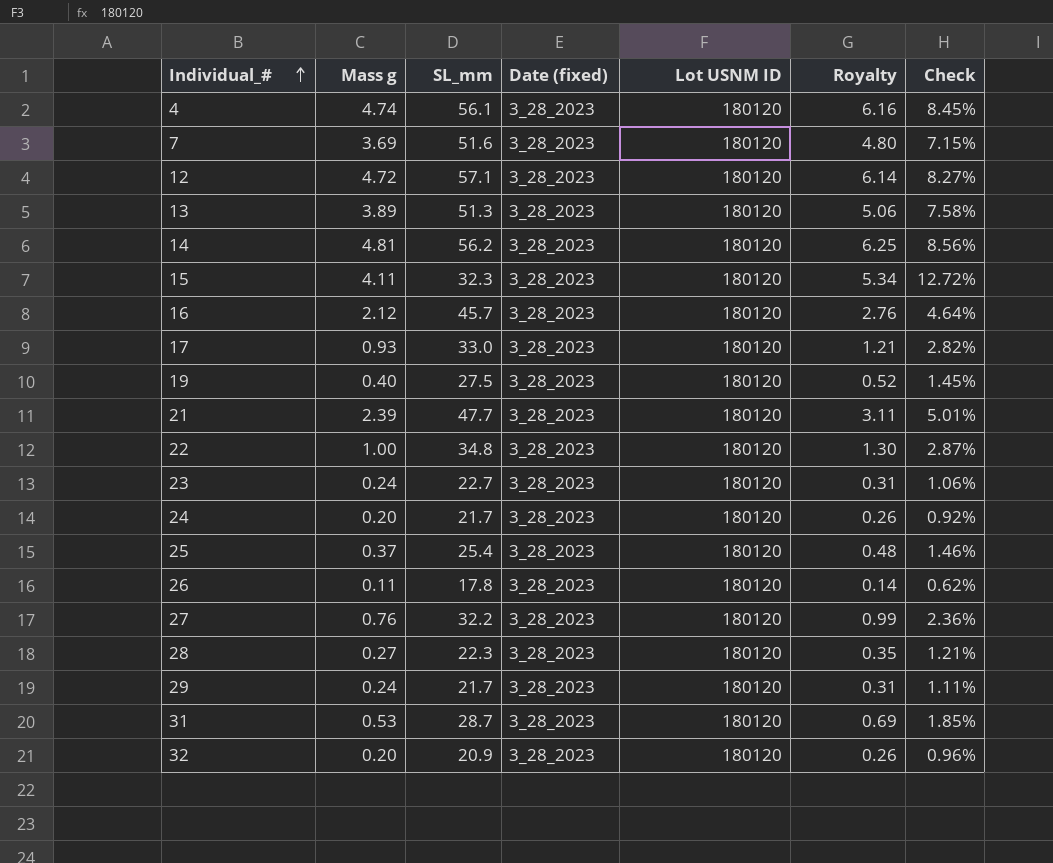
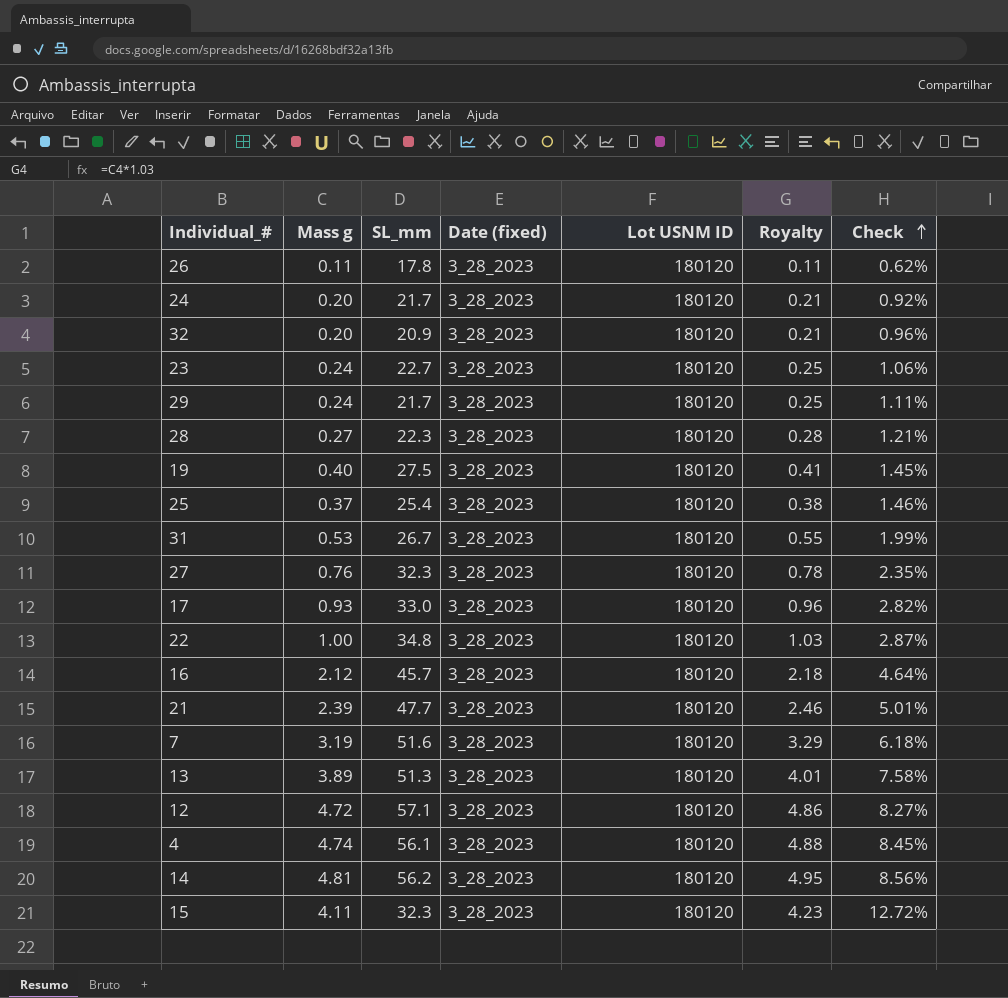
row order: Individual_# ascending -> Check ascending
column Royalty | formula: [Mass g] * 1.3 -> [Mass g] * 1.03
31 | SL_mm: 28.7 -> 26.7
31 | Check: 1.85% -> 1.99%
27 | SL_mm: 32.2 -> 32.3
27 | Check: 2.36% -> 2.35%
7 | Mass g: 3.69 -> 3.19
7 | Check: 7.15% -> 6.18%

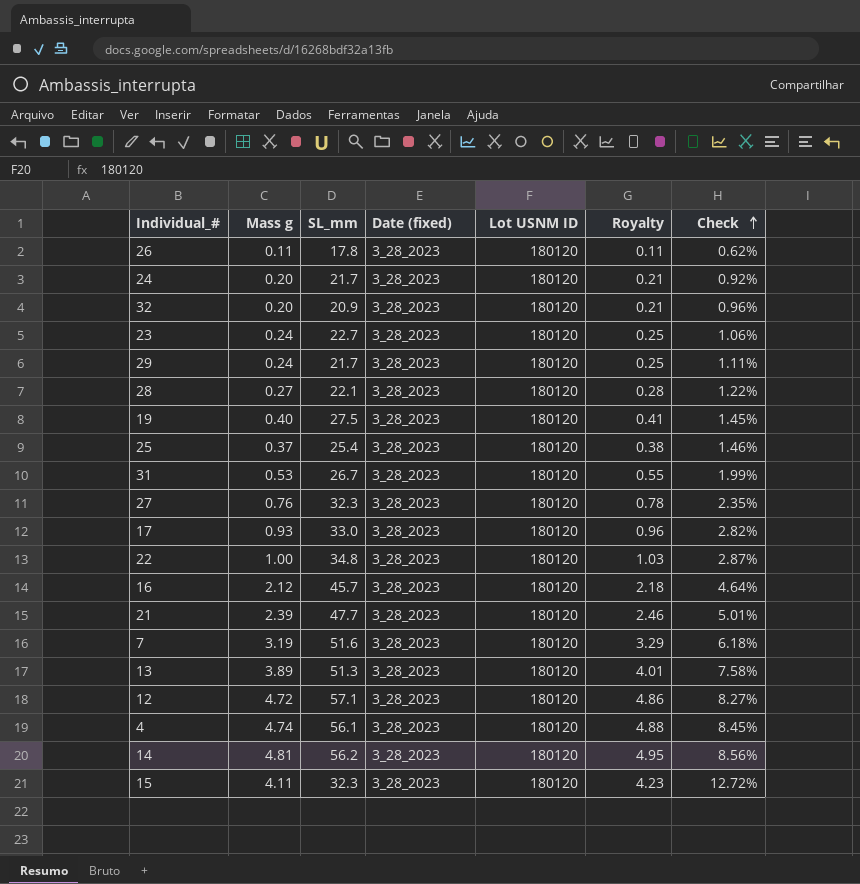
28 | SL_mm: 22.3 -> 22.1
28 | Check: 1.21% -> 1.22%

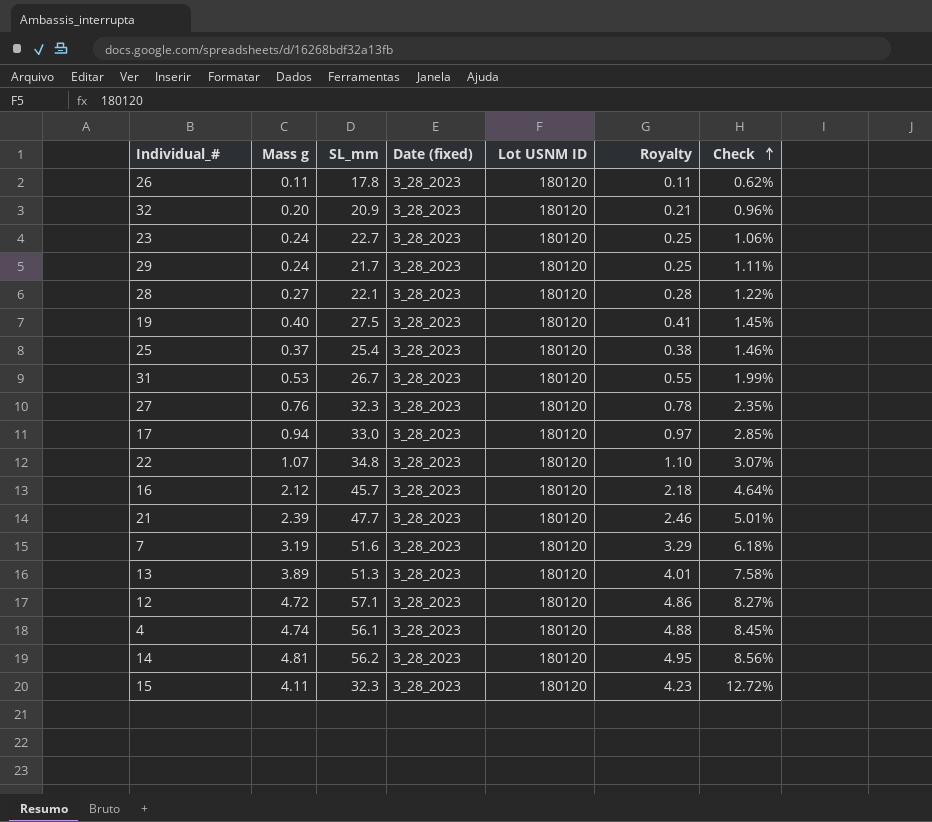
row 24: 0.20 | 21.7 | 3_28_2023 | 180120 | 0.21 | 0.92% -> none
17 | Mass g: 0.93 -> 0.94
17 | Royalty: 0.96 -> 0.97
17 | Check: 2.82% -> 2.85%
22 | Mass g: 1.00 -> 1.07
22 | Royalty: 1.03 -> 1.10
22 | Check: 2.87% -> 3.07%

